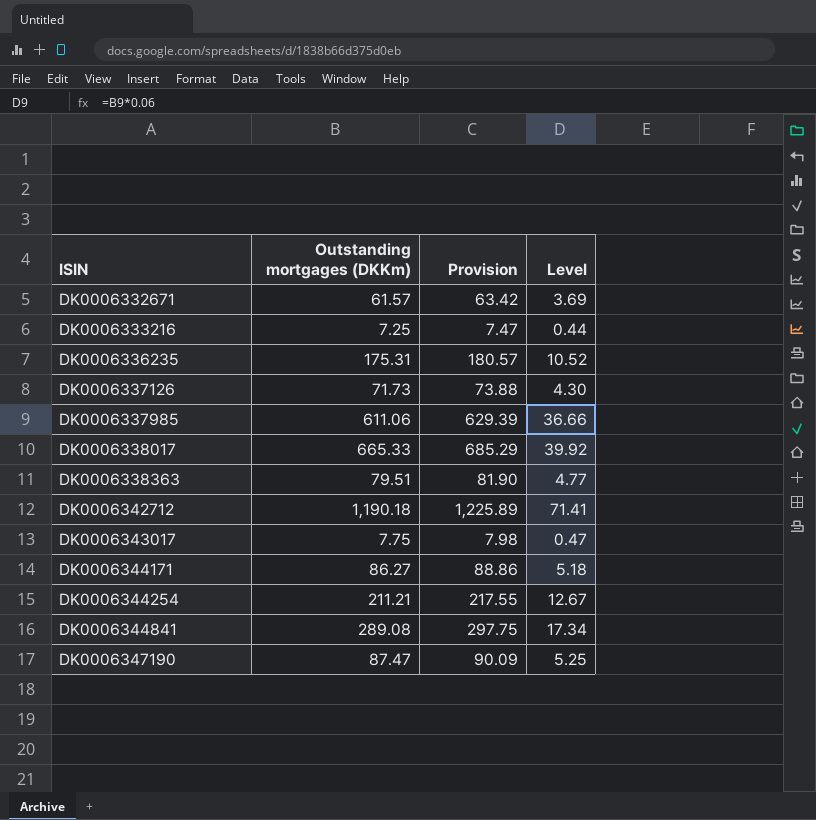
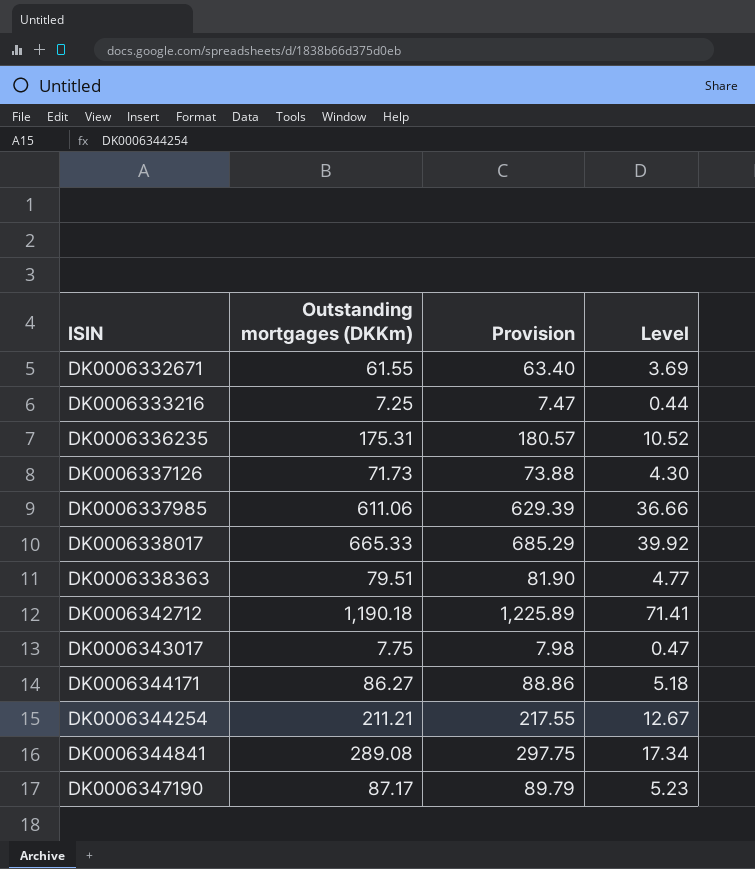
DK0006332671 | Outstanding mortgages (DKKm): 61.57 -> 61.55
DK0006332671 | Provision: 63.42 -> 63.40
DK0006347190 | Outstanding mortgages (DKKm): 87.47 -> 87.17
DK0006347190 | Provision: 90.09 -> 89.79
DK0006347190 | Level: 5.25 -> 5.23

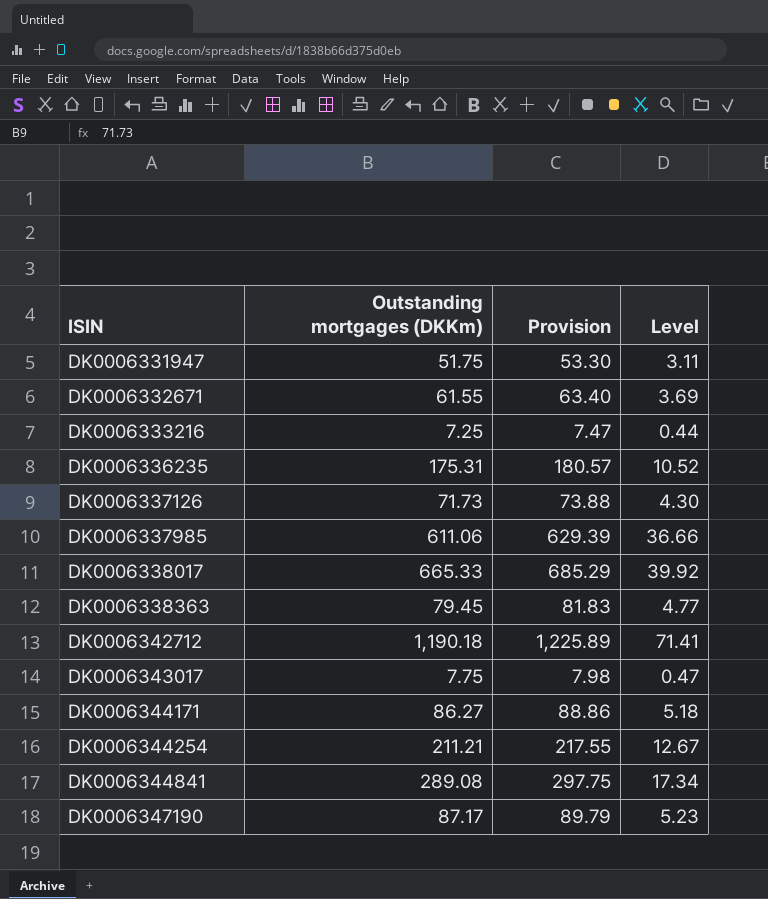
row DK0006331947: none -> 51.75 | 53.30 | 3.11
DK0006338363 | Outstanding mortgages (DKKm): 79.51 -> 79.45
DK0006338363 | Provision: 81.90 -> 81.83

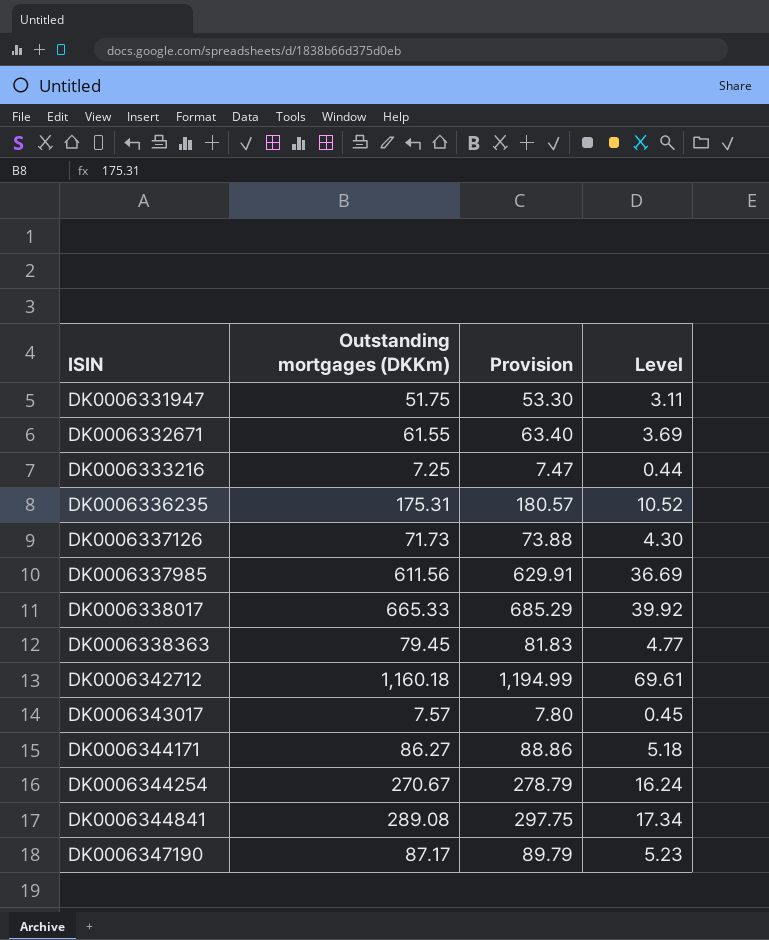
DK0006337985 | Outstanding mortgages (DKKm): 611.06 -> 611.56
DK0006337985 | Provision: 629.39 -> 629.91
DK0006337985 | Level: 36.66 -> 36.69
DK0006342712 | Outstanding mortgages (DKKm): 1,190.18 -> 1,160.18
DK0006342712 | Provision: 1,225.89 -> 1,194.99
DK0006342712 | Level: 71.41 -> 69.61
DK0006343017 | Outstanding mortgages (DKKm): 7.75 -> 7.57
DK0006343017 | Provision: 7.98 -> 7.80
DK0006343017 | Level: 0.47 -> 0.45
DK0006344254 | Outstanding mortgages (DKKm): 211.21 -> 270.67
DK0006344254 | Provision: 217.55 -> 278.79
DK0006344254 | Level: 12.67 -> 16.24

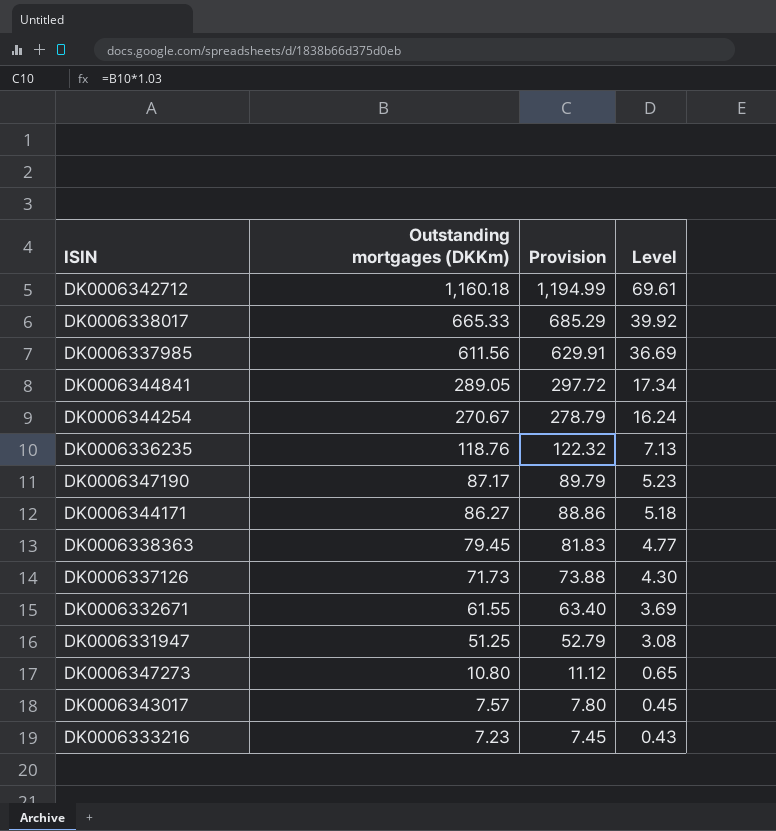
row order: ISIN ascending -> Outstanding mortgages (DKKm) descending
DK0006344841 | Outstanding mortgages (DKKm): 289.08 -> 289.05
DK0006344841 | Provision: 297.75 -> 297.72
DK0006336235 | Outstanding mortgages (DKKm): 175.31 -> 118.76
DK0006336235 | Provision: 180.57 -> 122.32
DK0006336235 | Level: 10.52 -> 7.13
DK0006331947 | Outstanding mortgages (DKKm): 51.75 -> 51.25
DK0006331947 | Provision: 53.30 -> 52.79
DK0006331947 | Level: 3.11 -> 3.08
row DK0006347273: none -> 10.80 | 11.12 | 0.65
DK0006333216 | Outstanding mortgages (DKKm): 7.25 -> 7.23
DK0006333216 | Provision: 7.47 -> 7.45
DK0006333216 | Level: 0.44 -> 0.43

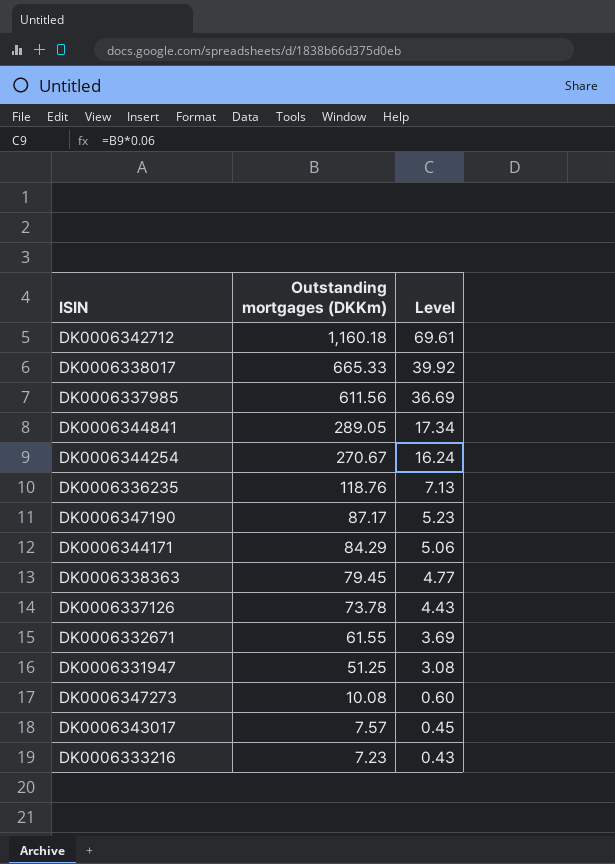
column Provision | formula: [Outstanding mortgages (DKKm)] * 1.03 -> none
DK0006344171 | Outstanding mortgages (DKKm): 86.27 -> 84.29
DK0006344171 | Level: 5.18 -> 5.06
DK0006337126 | Outstanding mortgages (DKKm): 71.73 -> 73.78
DK0006337126 | Level: 4.30 -> 4.43
DK0006347273 | Outstanding mortgages (DKKm): 10.80 -> 10.08
DK0006347273 | Level: 0.65 -> 0.60

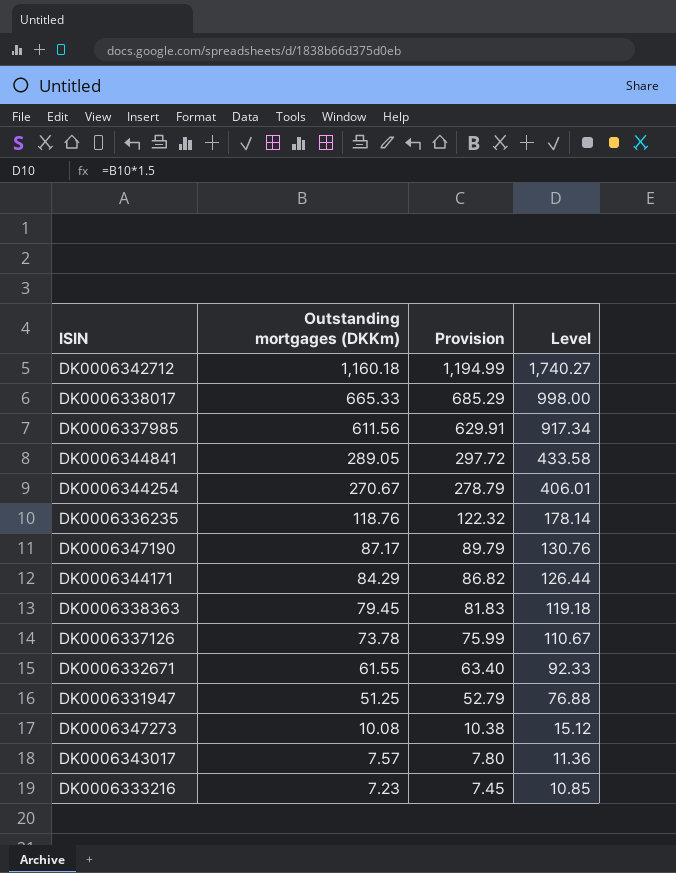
column Provision | formula: none -> [Outstanding mortgages (DKKm)] * 1.03
column Level | formula: [Outstanding mortgages (DKKm)] * 0.06 -> [Outstanding mortgages (DKKm)] * 1.5

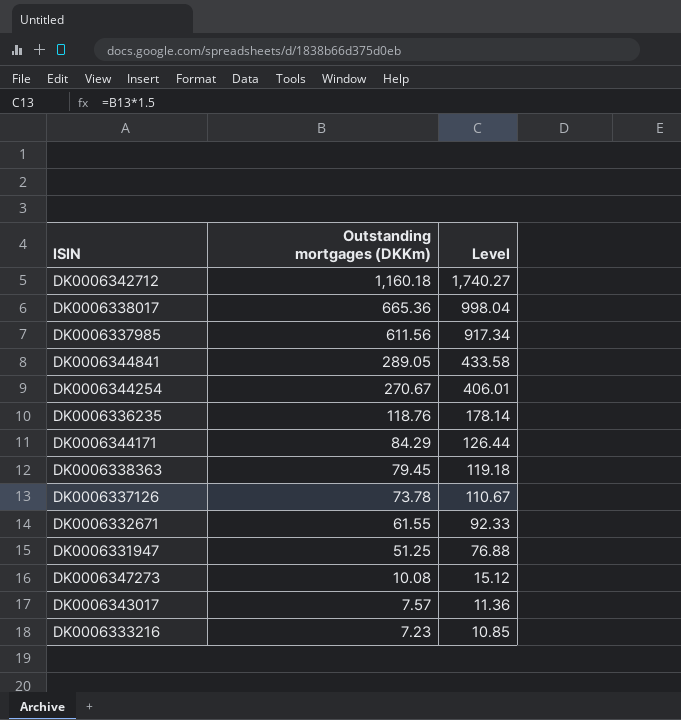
column Provision | formula: [Outstanding mortgages (DKKm)] * 1.03 -> none
row DK0006347190: 87.17 | 89.79 | 130.76 -> none
DK0006338017 | Outstanding mortgages (DKKm): 665.33 -> 665.36
DK0006338017 | Level: 998.00 -> 998.04

